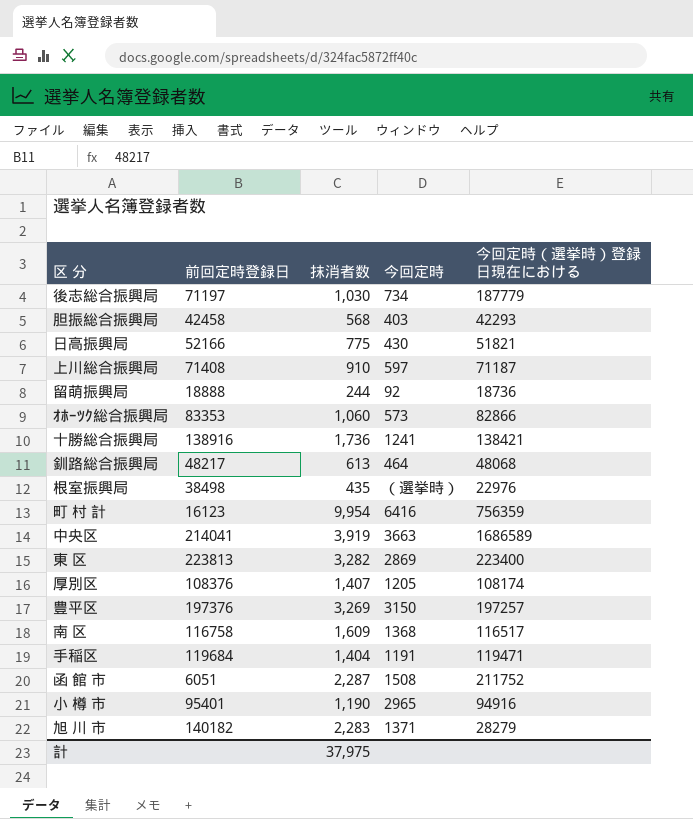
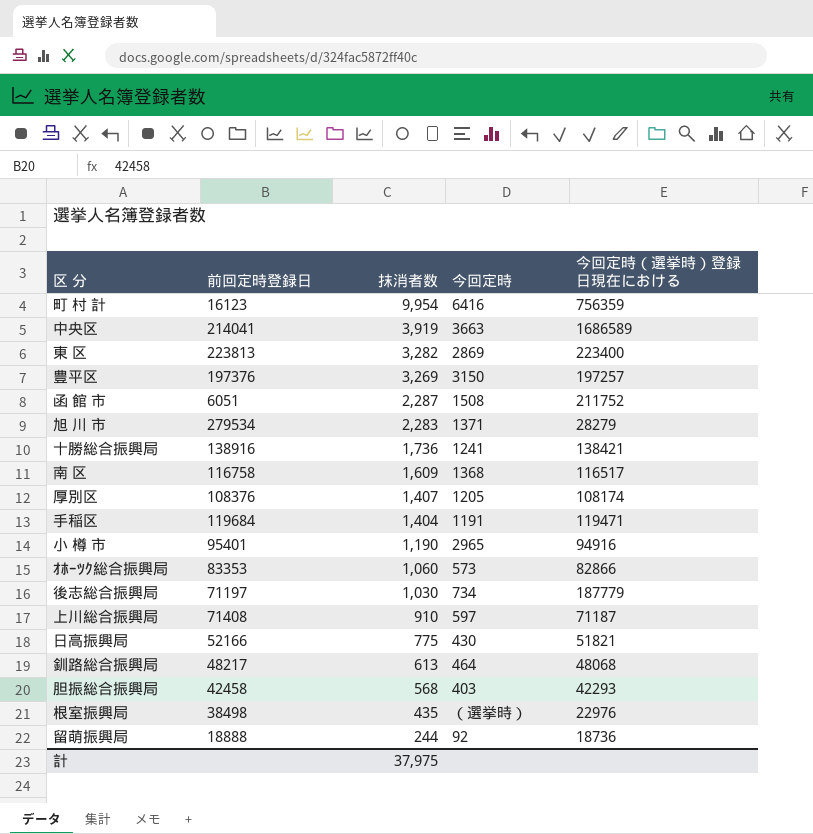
row order: none -> 抹消者数 descending
旭 川 市 | 前回定時登録日: 140182 -> 279534

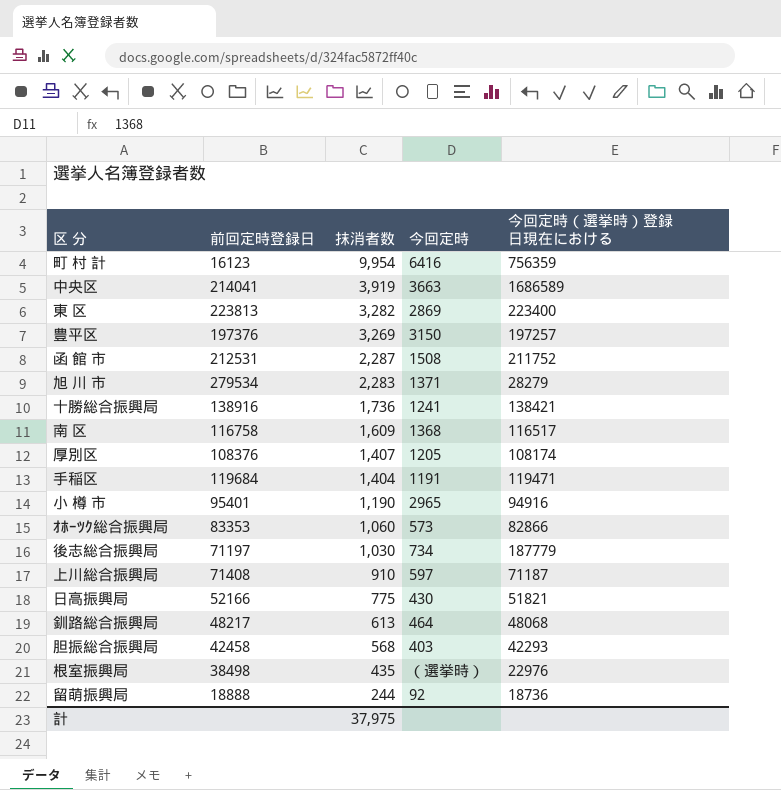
函 館 市 | 前回定時登録日: 6051 -> 212531

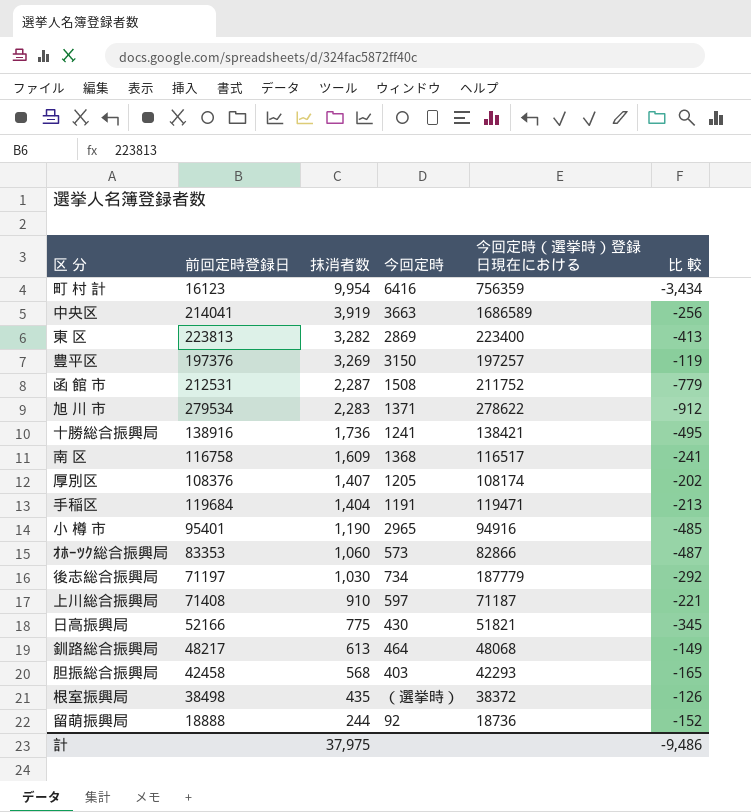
column 比 較 | position: none -> 6
旭 川 市 | 今回定時（選挙時）登録日現在における: 28279 -> 278622
根室振興局 | 今回定時（選挙時）登録日現在における: 22976 -> 38372

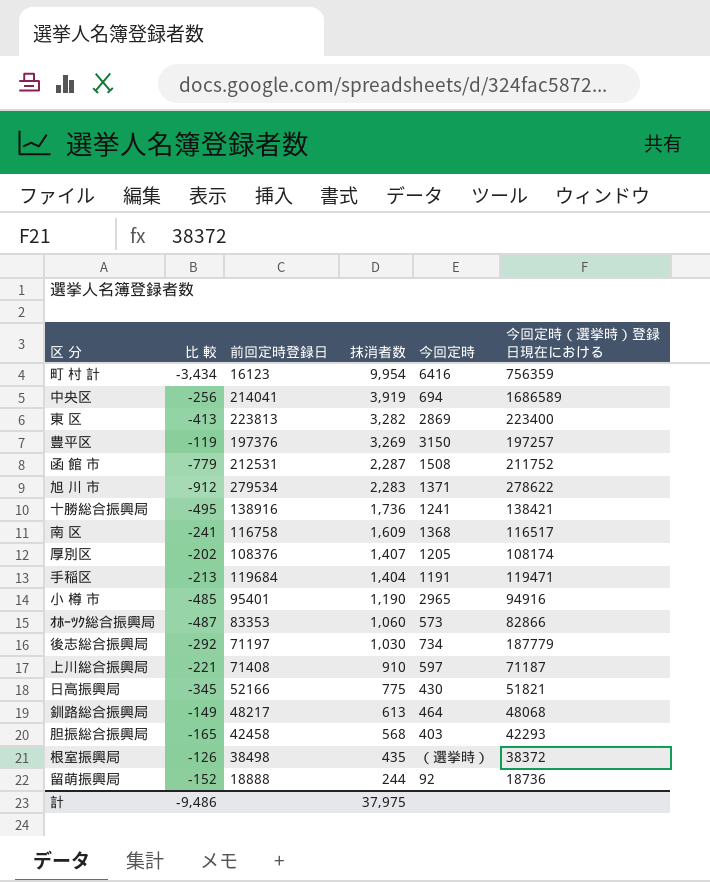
column 比 較 | position: 6 -> 2
中央区 | 今回定時: 3663 -> 694

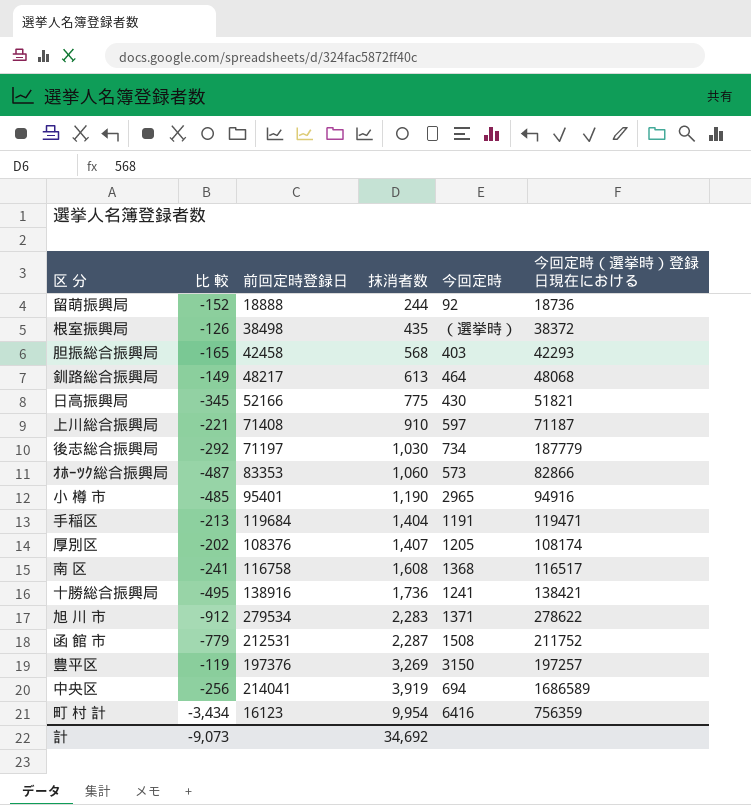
row order: 抹消者数 descending -> 抹消者数 ascending
row 東 区: -413 | 223813 | 3,282 | 2869 | 223400 -> none
南 区 | 抹消者数: 1,609 -> 1,608
計 | 比 較: -9,486 -> -9,073
計 | 抹消者数: 37,975 -> 34,692

